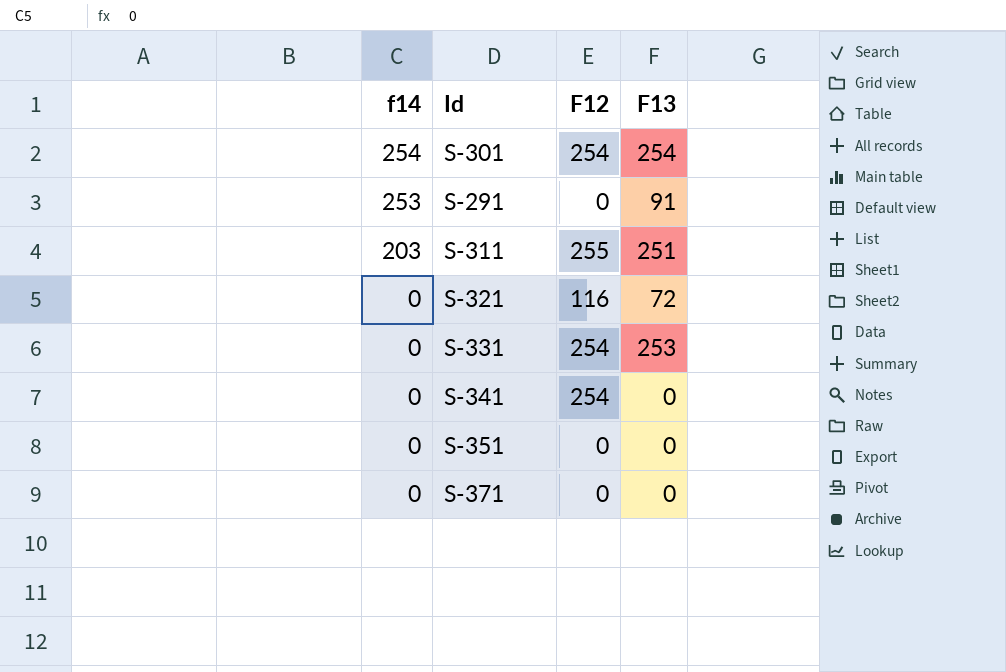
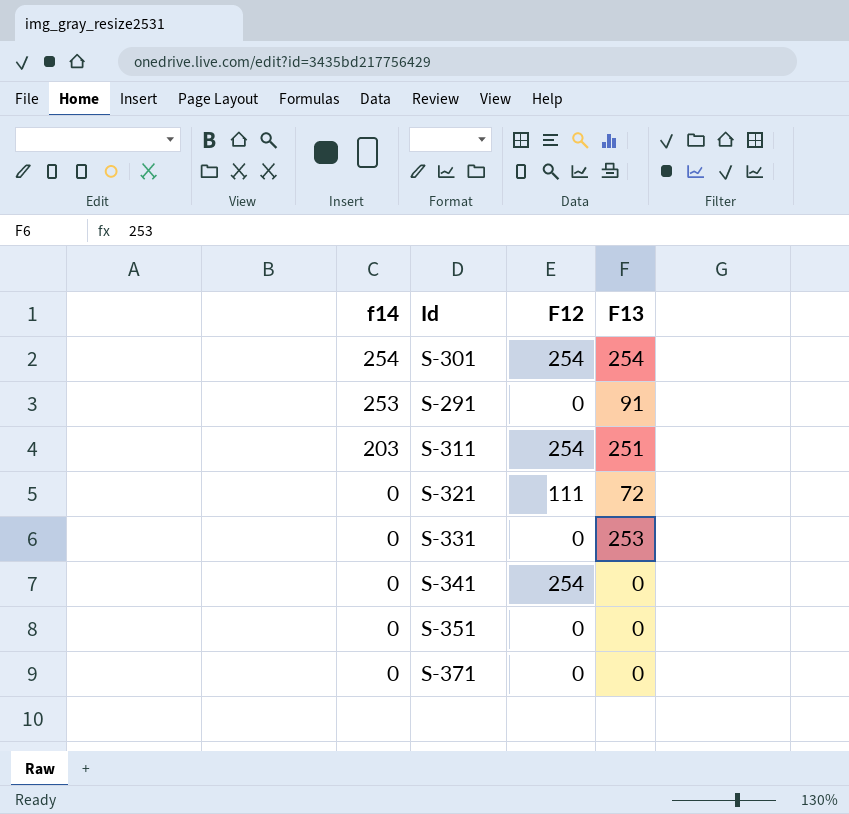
S-311 | F12: 255 -> 254
S-321 | F12: 116 -> 111
S-331 | F12: 254 -> 0

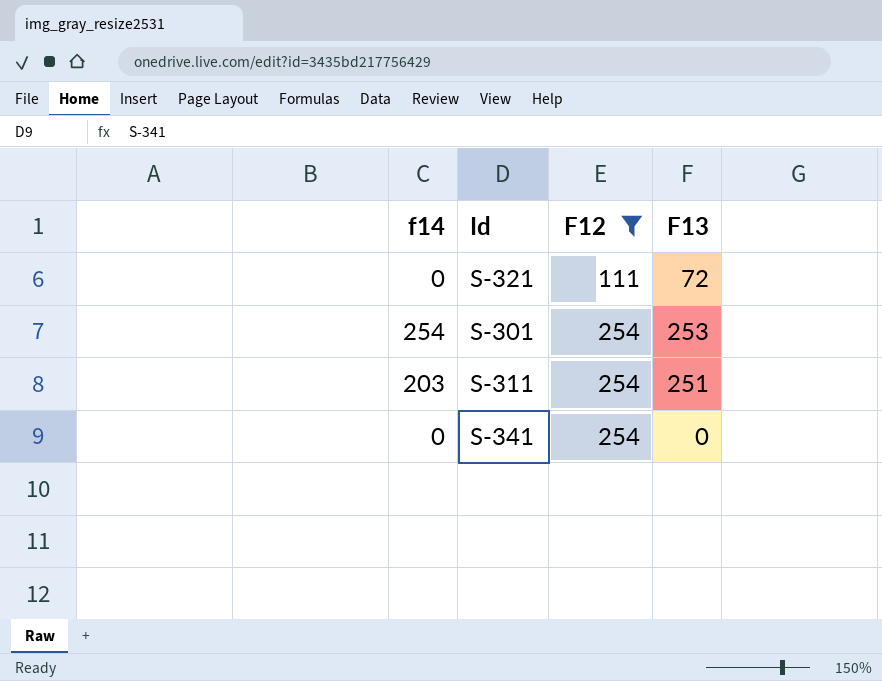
filter: none -> F12 != 0
row order: f14 descending -> F12 ascending
S-301 | F13: 254 -> 253

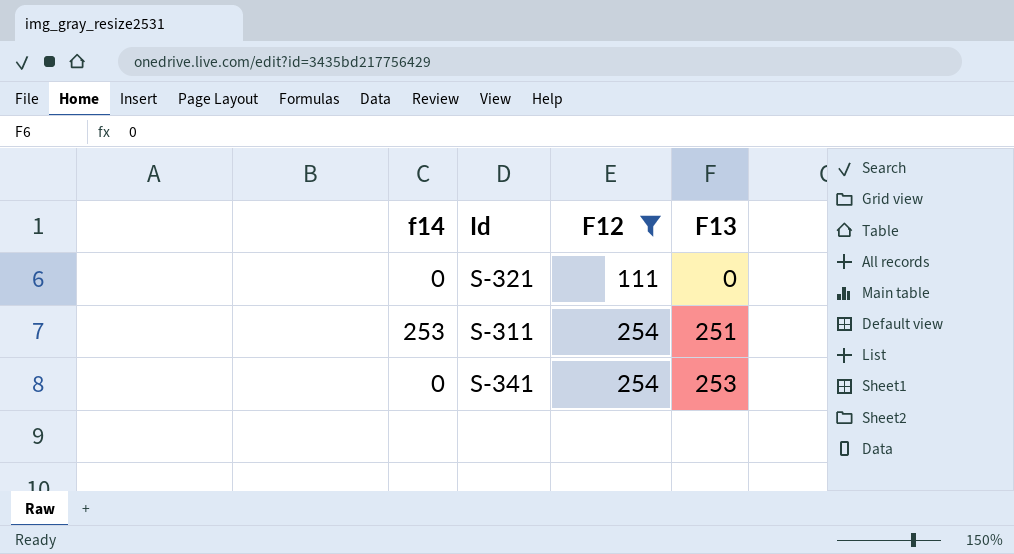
row S-301: 254 | 254 | 253 -> none
S-321 | F13: 72 -> 0
S-311 | f14: 203 -> 253
S-341 | F13: 0 -> 253

